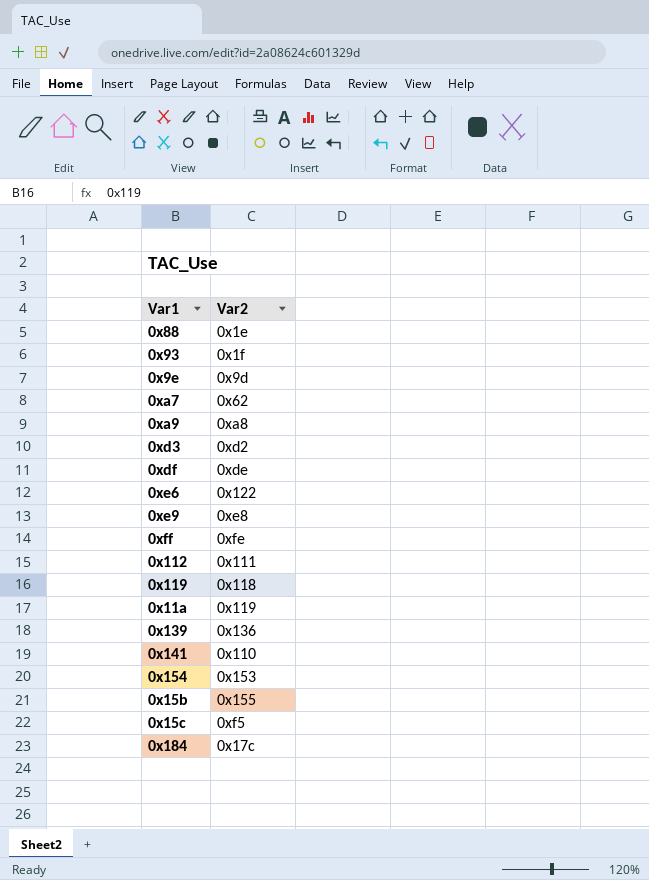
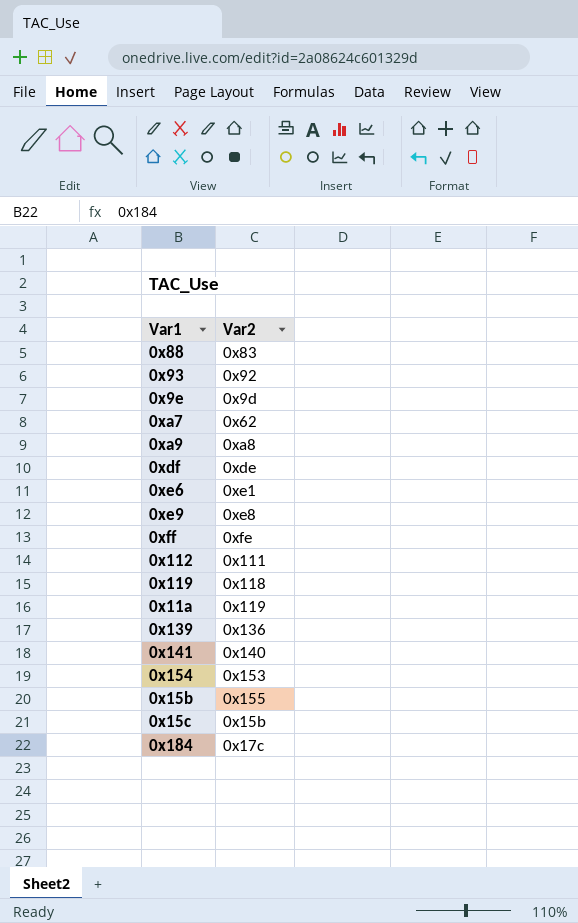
row 0xd3: 0xd2 -> none
0x88 | Var2: 0x1e -> 0x83
0x93 | Var2: 0x1f -> 0x92
0xe6 | Var2: 0x122 -> 0xe1
0x141 | Var2: 0x110 -> 0x140
0x15c | Var2: 0xf5 -> 0x15b

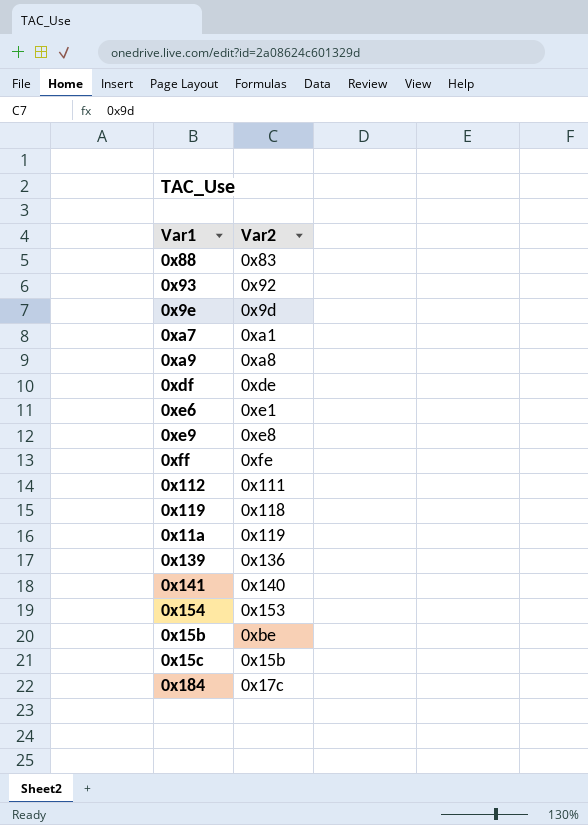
0xa7 | Var2: 0x62 -> 0xa1
0x15b | Var2: 0x155 -> 0xbe

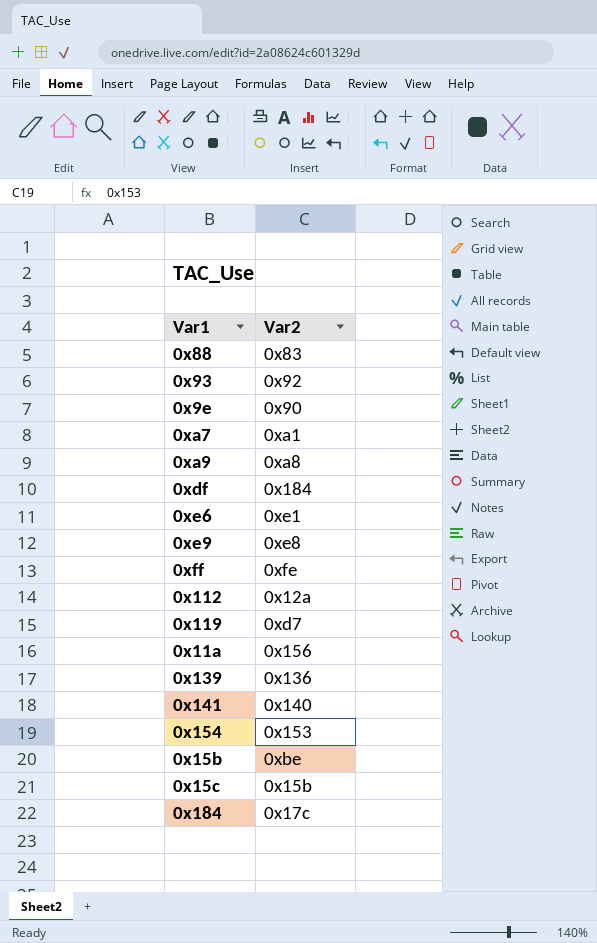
0x9e | Var2: 0x9d -> 0x90
0xdf | Var2: 0xde -> 0x184
0x112 | Var2: 0x111 -> 0x12a
0x119 | Var2: 0x118 -> 0xd7
0x11a | Var2: 0x119 -> 0x156

